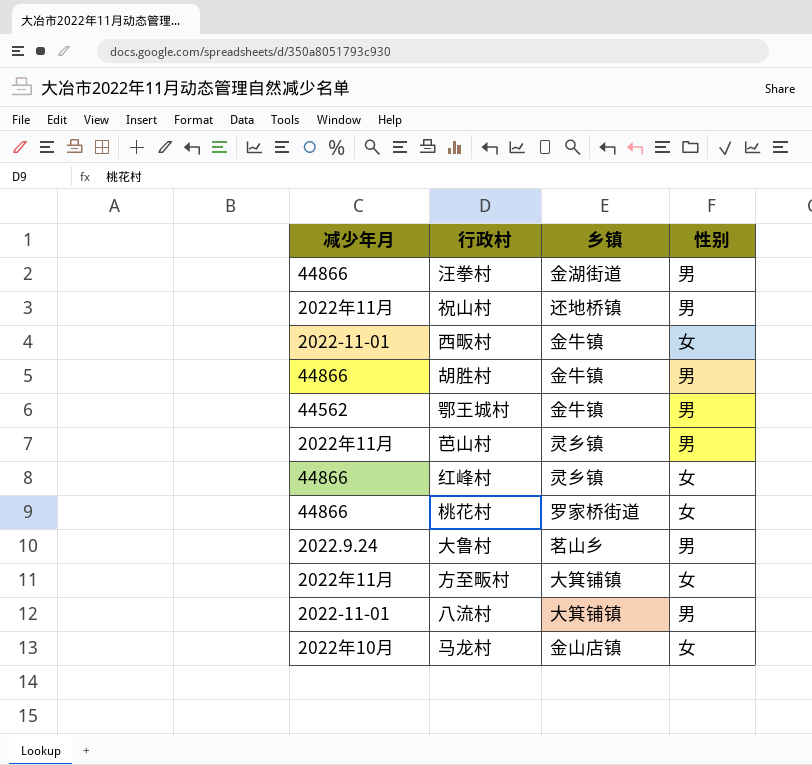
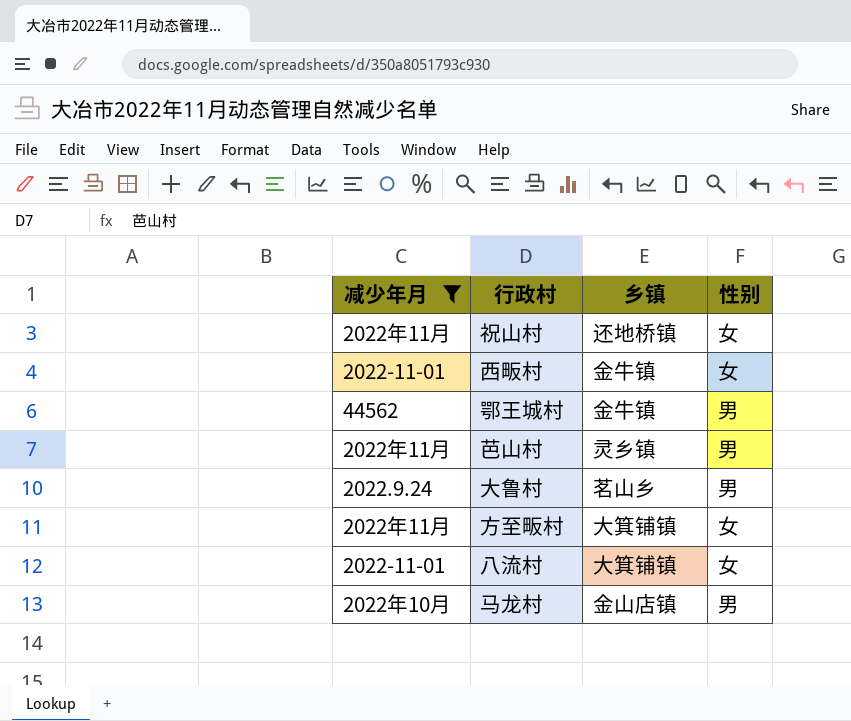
filter: none -> 减少年月 != 44866
祝山村 | 性别: 男 -> 女
八流村 | 性别: 男 -> 女
马龙村 | 性别: 女 -> 男

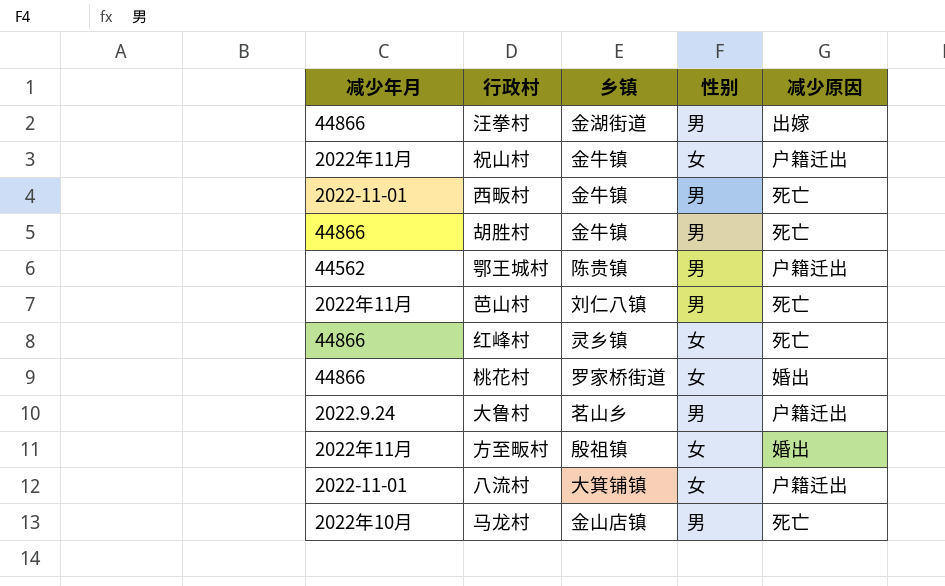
filter: 减少年月 != 44866 -> none
column 减少原因 | position: none -> 5
祝山村 | 乡镇: 还地桥镇 -> 金牛镇
西畈村 | 性别: 女 -> 男
鄂王城村 | 乡镇: 金牛镇 -> 陈贵镇
芭山村 | 乡镇: 灵乡镇 -> 刘仁八镇
方至畈村 | 乡镇: 大箕铺镇 -> 殷祖镇

